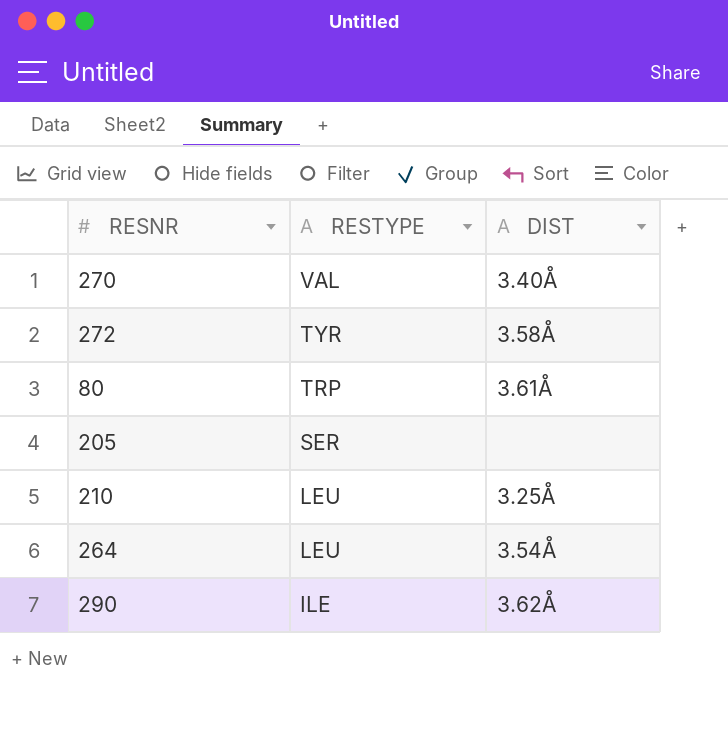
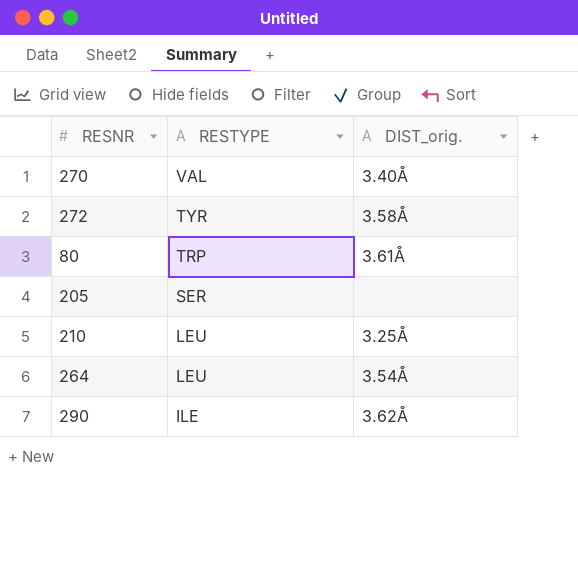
column name: DIST -> DIST_orig.

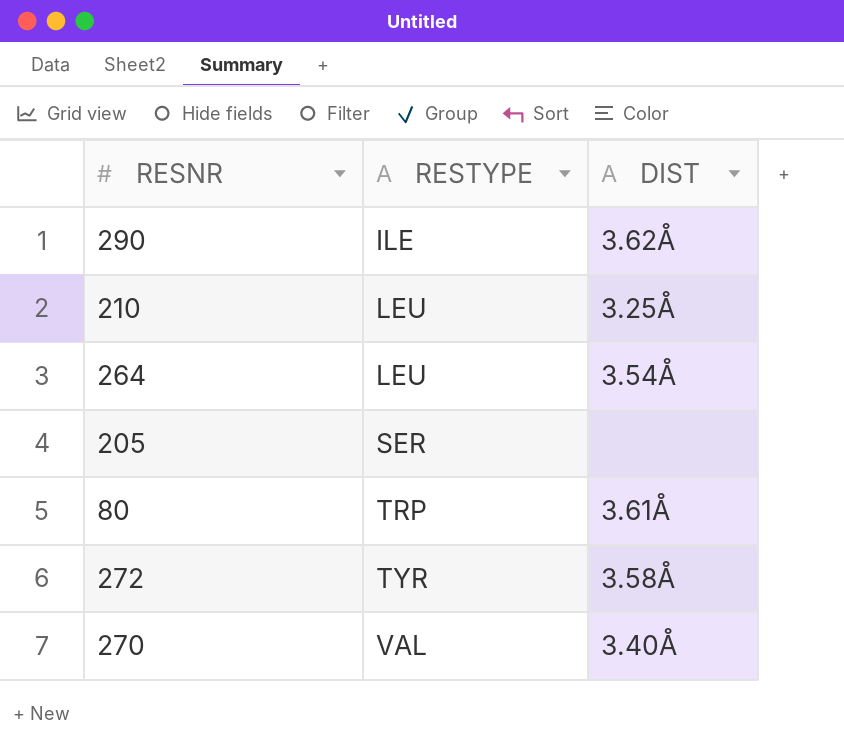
row order: RESTYPE descending -> RESTYPE ascending
column name: DIST_orig. -> DIST

